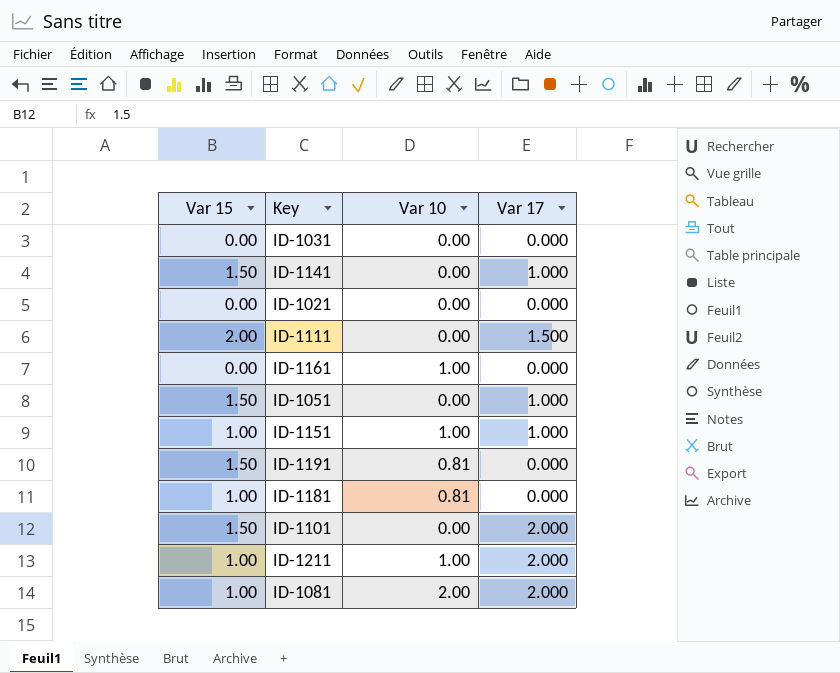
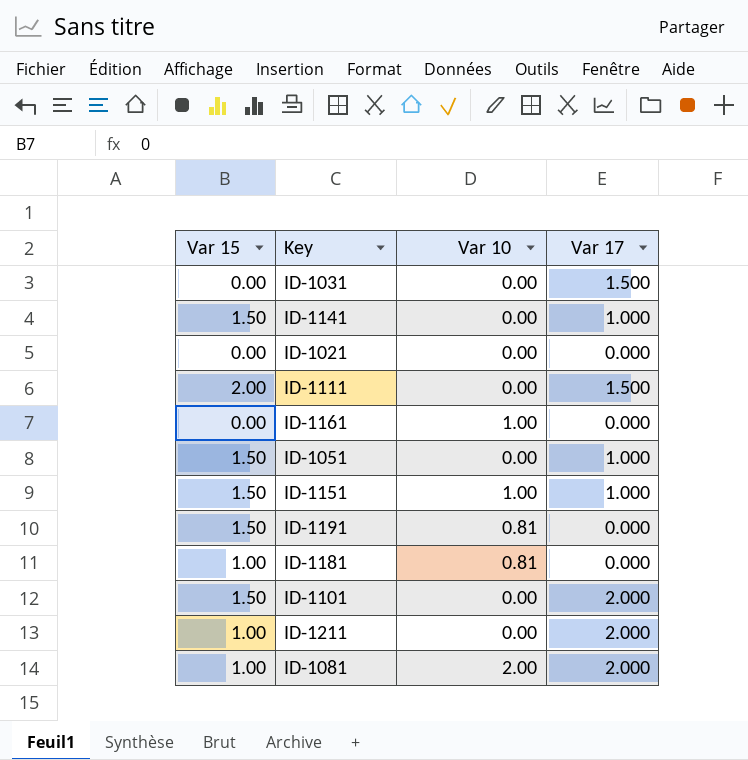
ID-1031 | Var 17: 0.000 -> 1.500
ID-1151 | Var 15: 1.00 -> 1.50
ID-1211 | Var 10: 1.00 -> 0.00

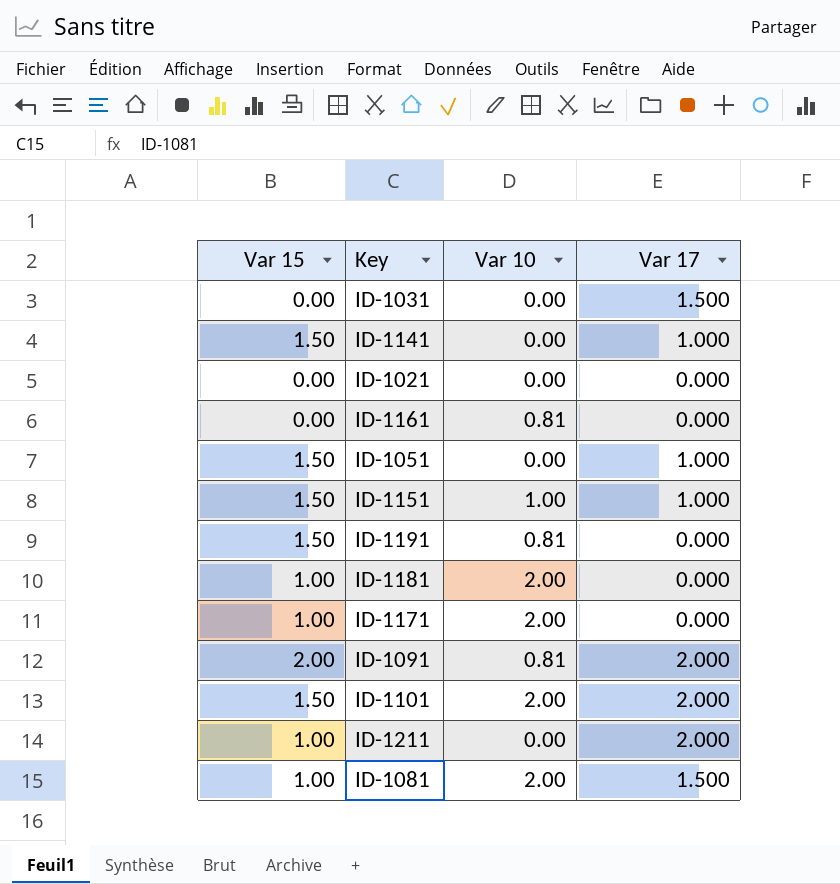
row ID-1111: 2.00 | 0.00 | 1.500 -> none
ID-1161 | Var 10: 1.00 -> 0.81
ID-1181 | Var 10: 0.81 -> 2.00
row ID-1171: none -> 1.00 | 2.00 | 0.000
row ID-1091: none -> 2.00 | 0.81 | 2.000
ID-1101 | Var 10: 0.00 -> 2.00
ID-1081 | Var 17: 2.000 -> 1.500

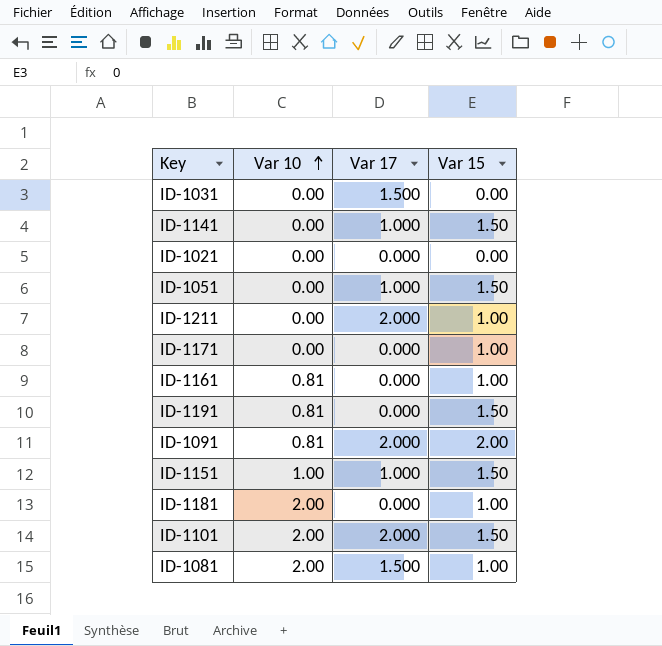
row order: none -> Var 10 ascending
column Var 15 | position: 1 -> 4
ID-1171 | Var 10: 2.00 -> 0.00
ID-1161 | Var 15: 0.00 -> 1.00

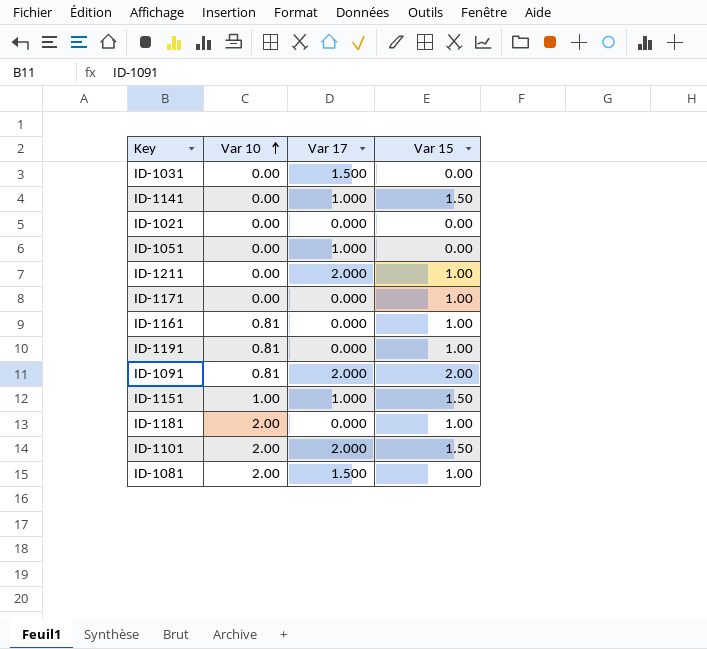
ID-1051 | Var 15: 1.50 -> 0.00
ID-1191 | Var 15: 1.50 -> 1.00

